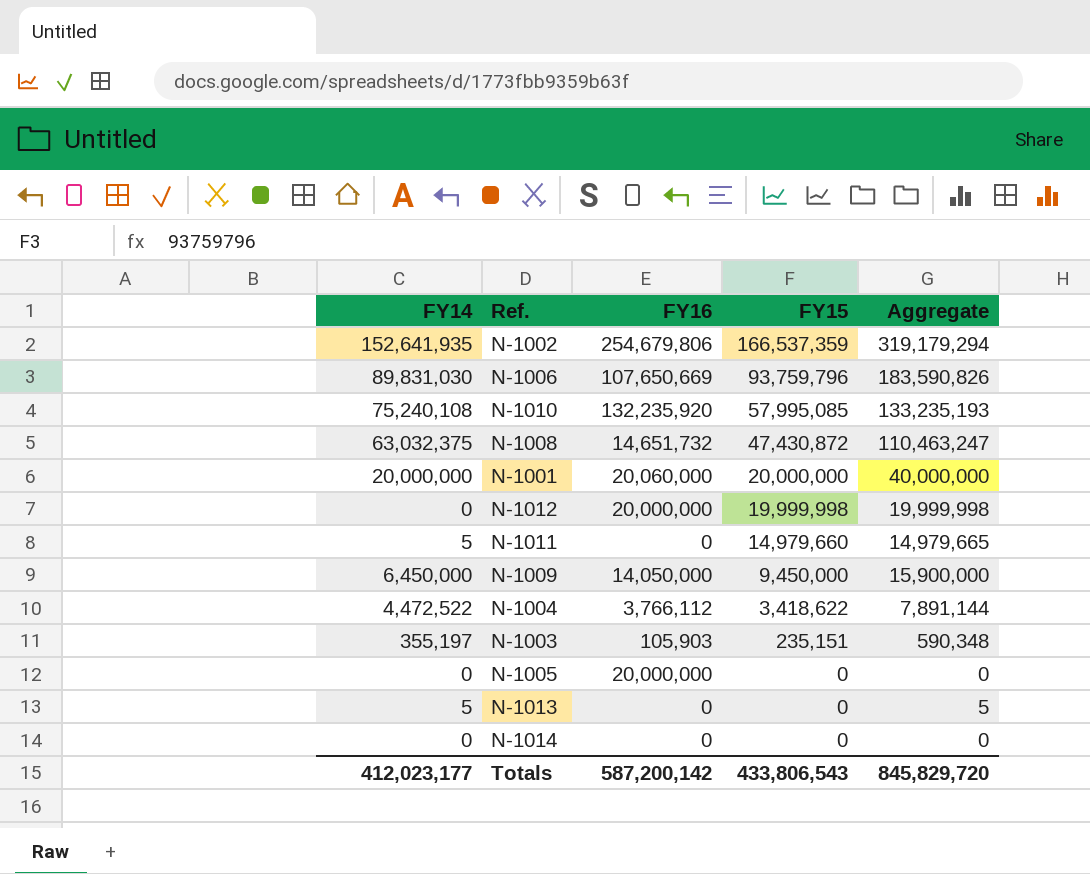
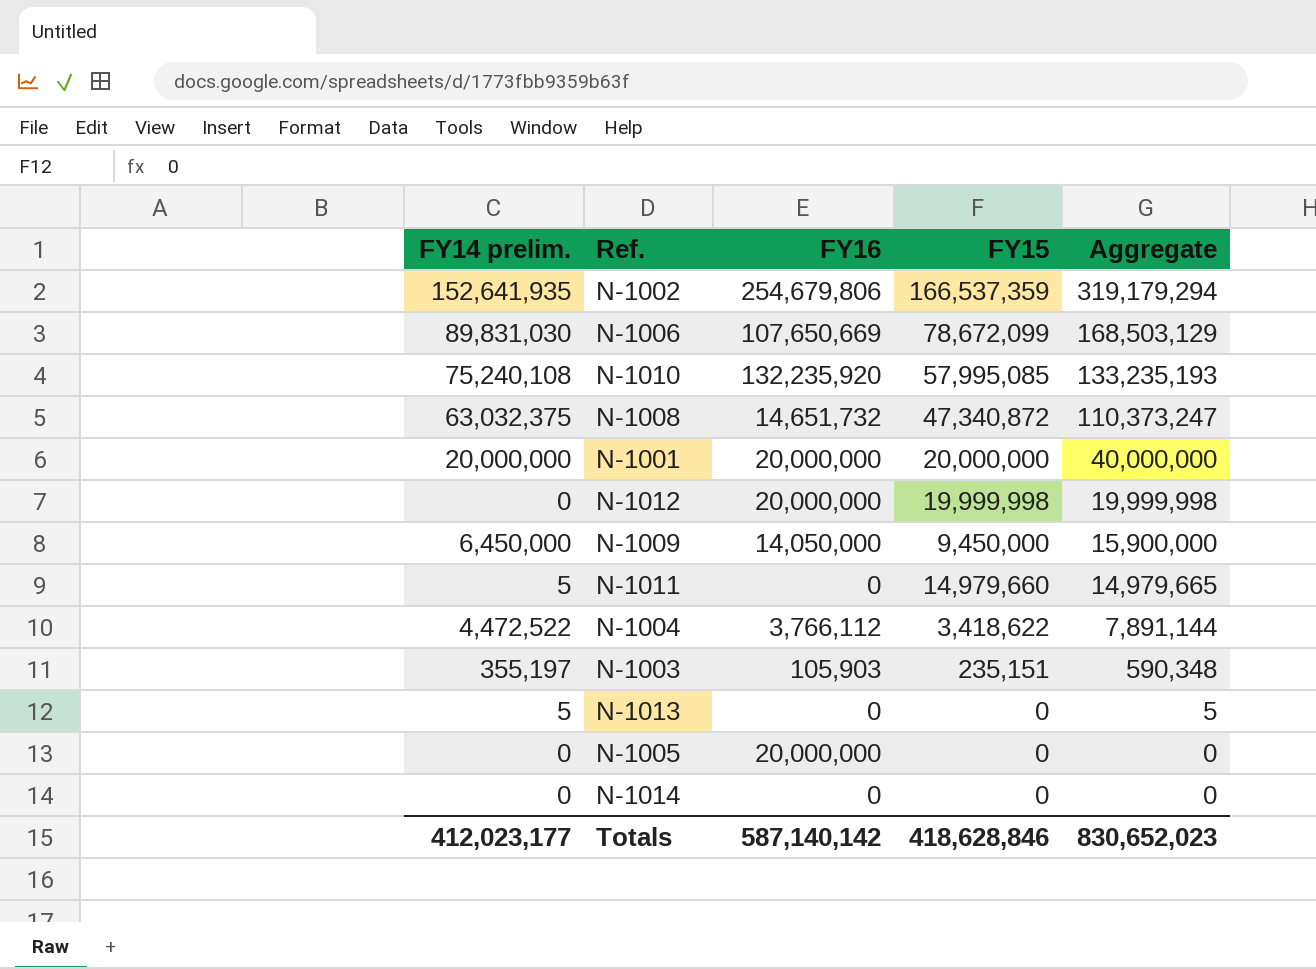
row order: FY15 descending -> Aggregate descending
column name: FY14 -> FY14 prelim.
N-1006 | FY15: 93,759,796 -> 78,672,099
N-1006 | Aggregate: 183,590,826 -> 168,503,129
N-1008 | FY15: 47,430,872 -> 47,340,872
N-1008 | Aggregate: 110,463,247 -> 110,373,247
N-1001 | FY16: 20,060,000 -> 20,000,000
Totals | FY16: 587,200,142 -> 587,140,142
Totals | FY15: 433,806,543 -> 418,628,846
Totals | Aggregate: 845,829,720 -> 830,652,023

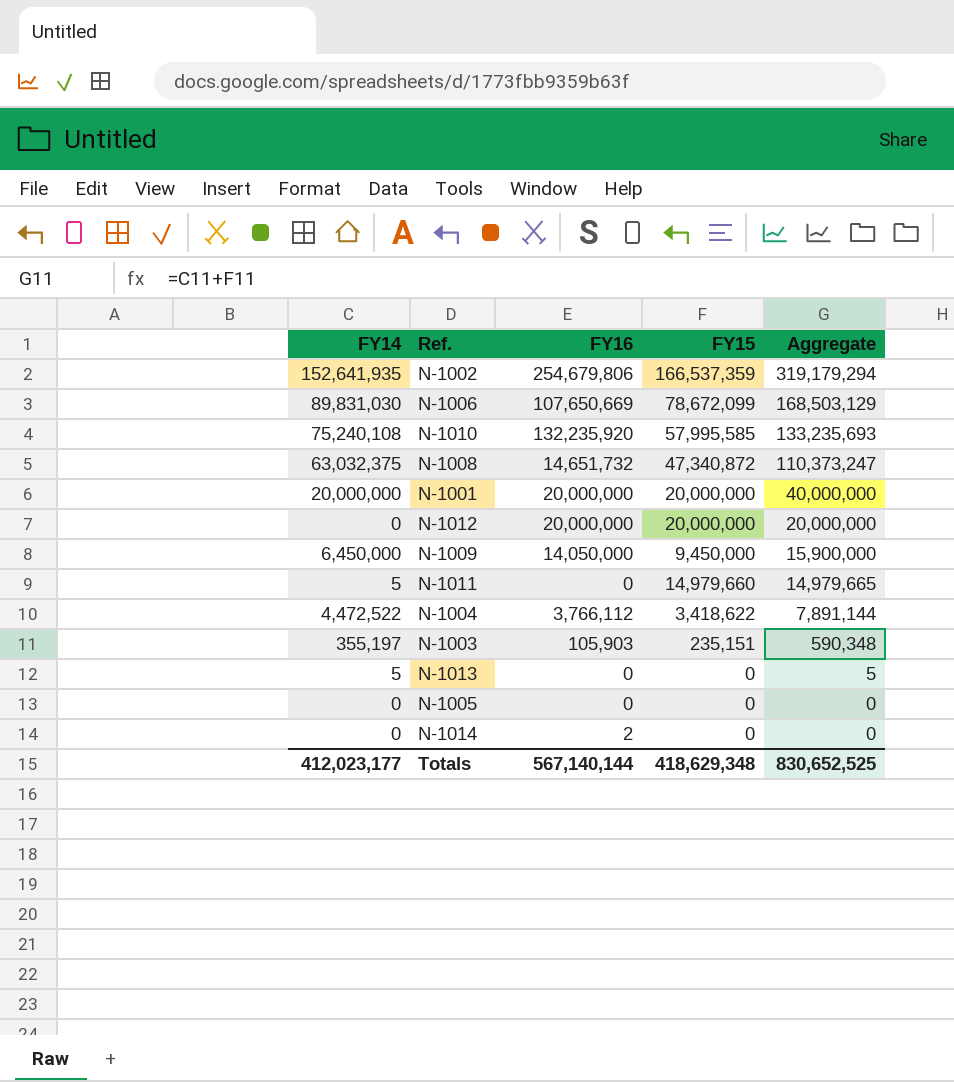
column name: FY14 prelim. -> FY14
N-1010 | FY15: 57,995,085 -> 57,995,585
N-1010 | Aggregate: 133,235,193 -> 133,235,693
N-1012 | FY15: 19,999,998 -> 20,000,000
N-1012 | Aggregate: 19,999,998 -> 20,000,000
N-1005 | FY16: 20,000,000 -> 0
N-1014 | FY16: 0 -> 2
Totals | FY16: 587,140,142 -> 567,140,144
Totals | FY15: 418,628,846 -> 418,629,348
Totals | Aggregate: 830,652,023 -> 830,652,525

